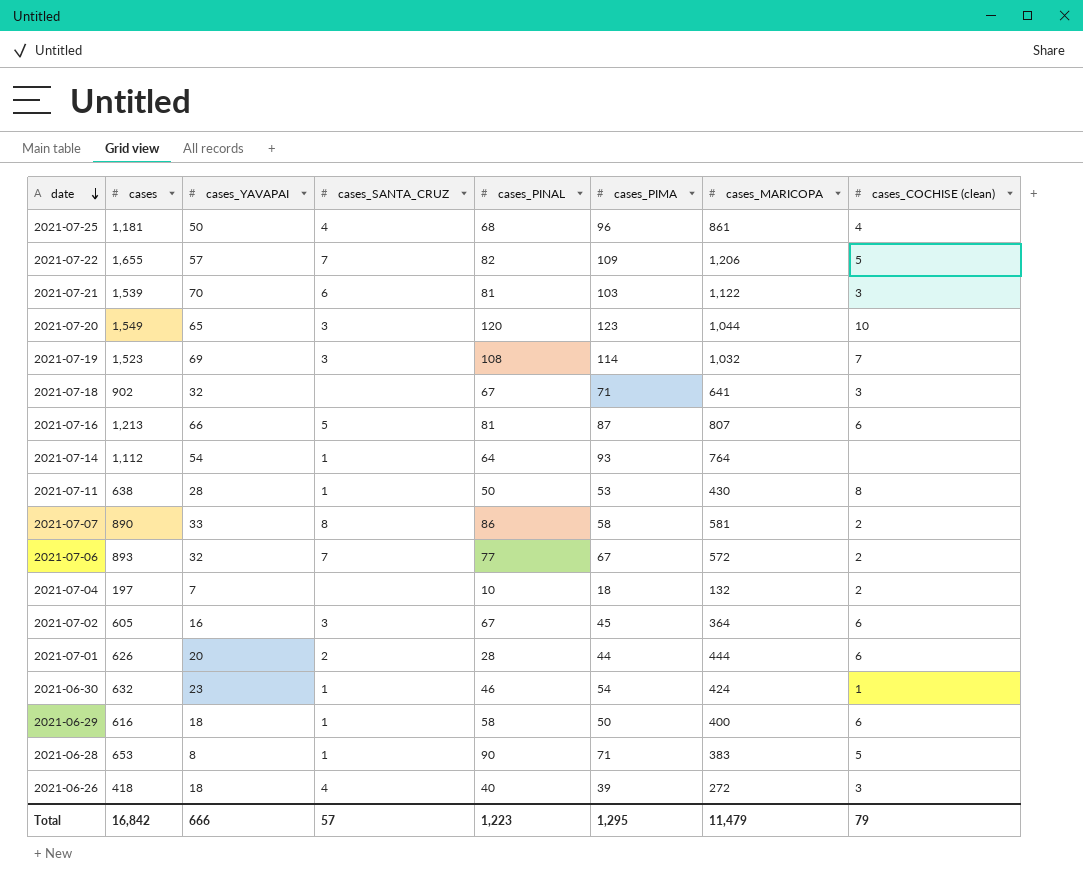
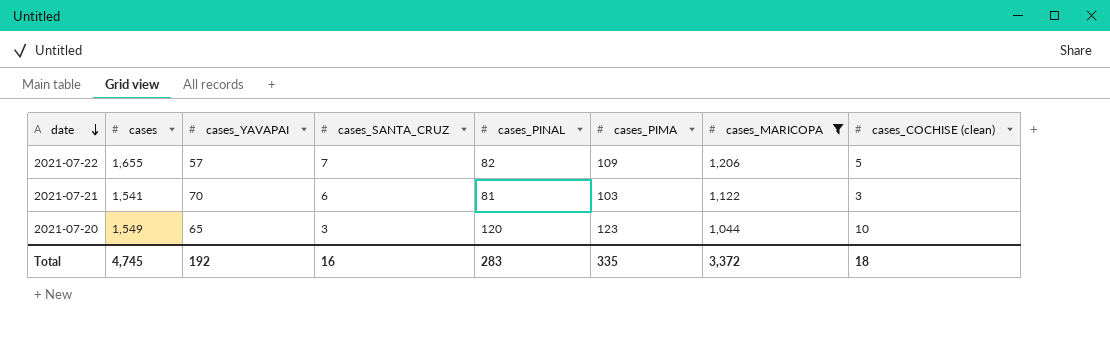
filter: none -> cases_MARICOPA >= 1,044
2021-07-21 | cases: 1,539 -> 1,541
Total | cases: 16,842 -> 4,745
Total | cases_YAVAPAI: 666 -> 192
Total | cases_SANTA_CRUZ: 57 -> 16
Total | cases_PINAL: 1,223 -> 283
Total | cases_PIMA: 1,295 -> 335
Total | cases_MARICOPA: 11,479 -> 3,372
Total | cases_COCHISE (clean): 79 -> 18

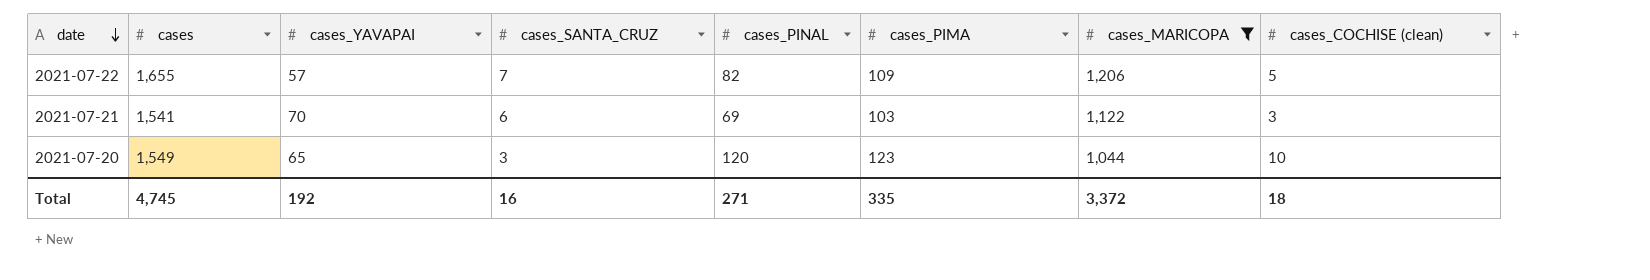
2021-07-21 | cases_PINAL: 81 -> 69
Total | cases_PINAL: 283 -> 271

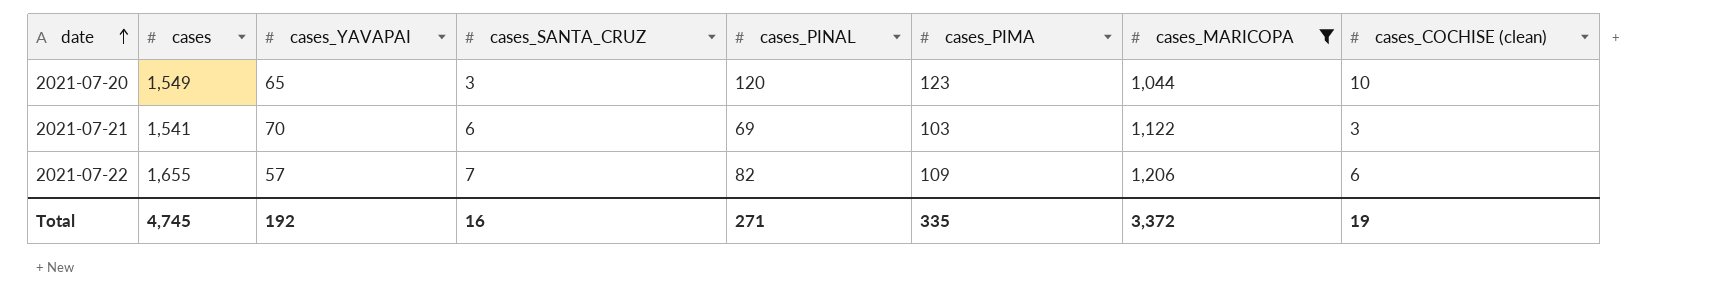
row order: date descending -> date ascending
2021-07-22 | cases_COCHISE (clean): 5 -> 6
Total | cases_COCHISE (clean): 18 -> 19

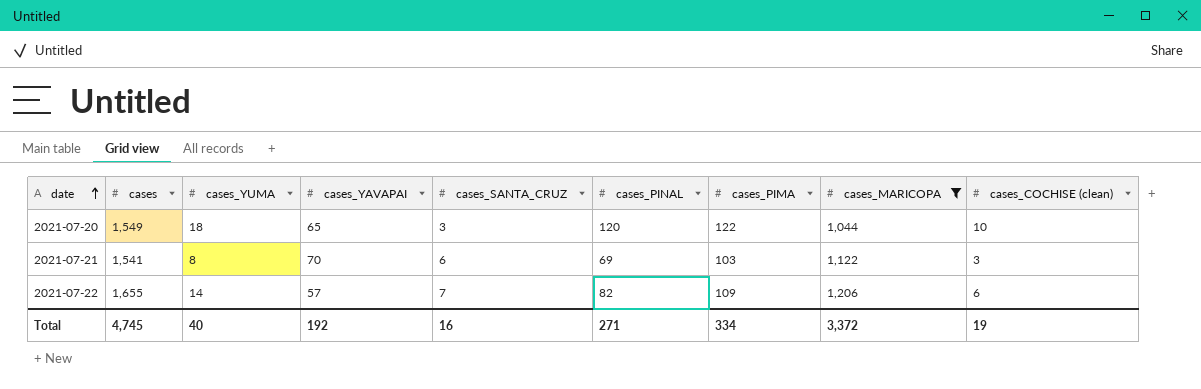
column cases_YUMA | position: none -> 3
2021-07-20 | cases_PIMA: 123 -> 122
Total | cases_PIMA: 335 -> 334

